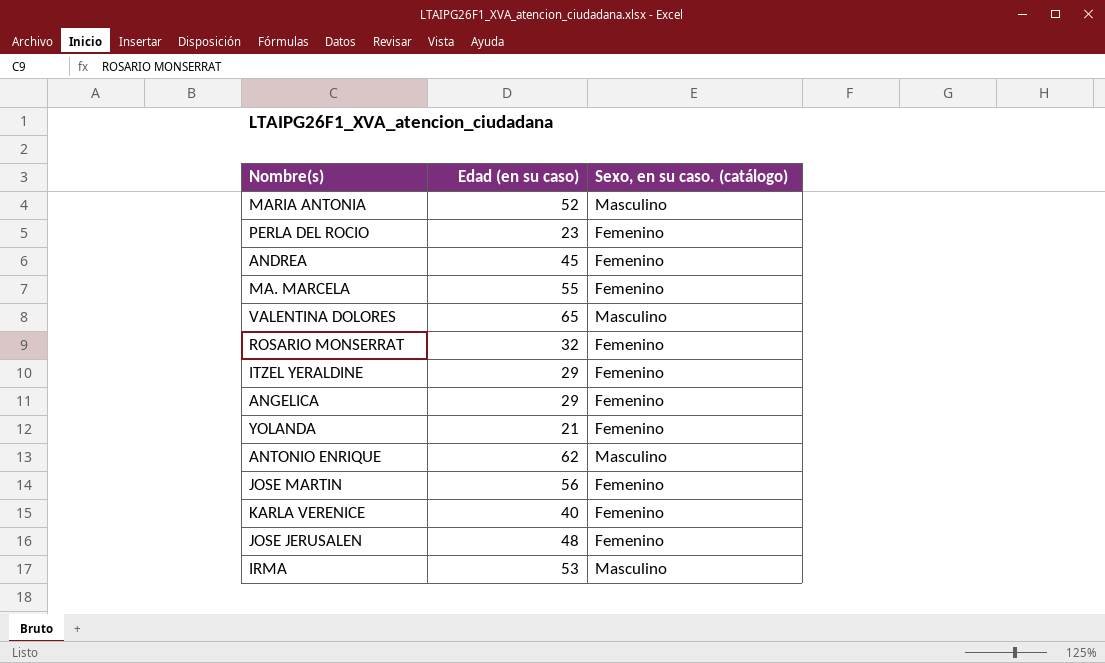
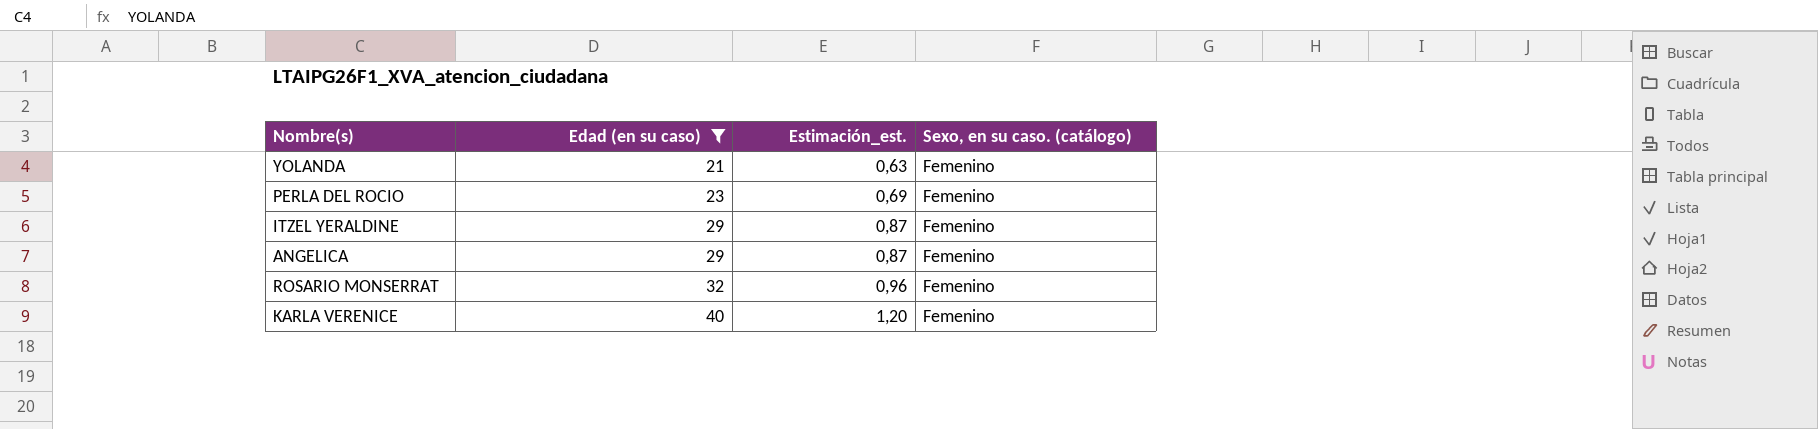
filter: none -> Edad (en su caso) <= 40
row order: none -> Edad (en su caso) ascending
column Estimación_est. | formula: none -> [Edad (en su caso)] * 0,03

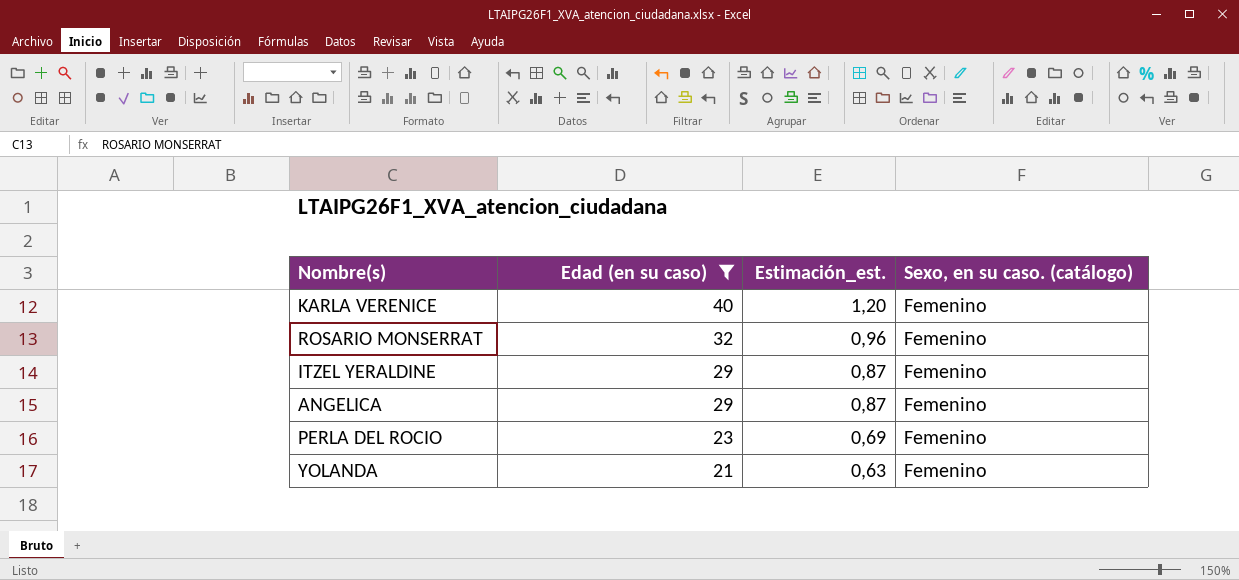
row order: Edad (en su caso) ascending -> Edad (en su caso) descending

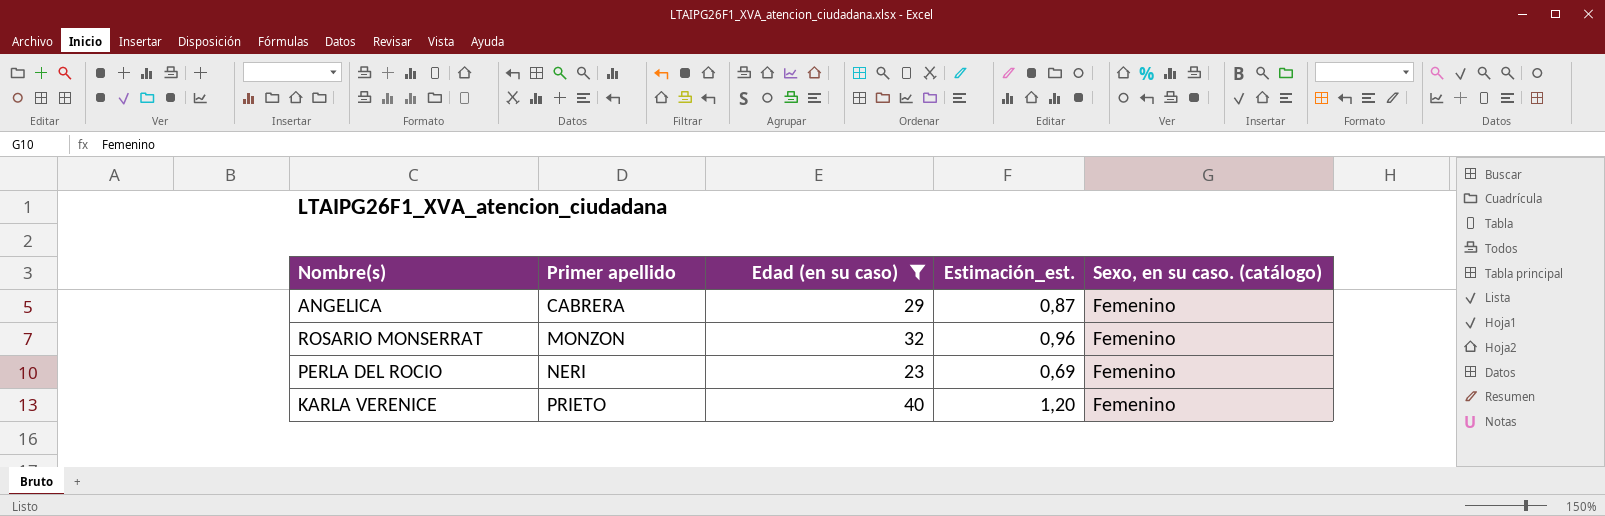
row order: Edad (en su caso) descending -> Primer apellido ascending
column Primer apellido | position: none -> 2
row ITZEL YERALDINE: 29 | 0,87 | Femenino -> none
row YOLANDA: 21 | 0,63 | Femenino -> none

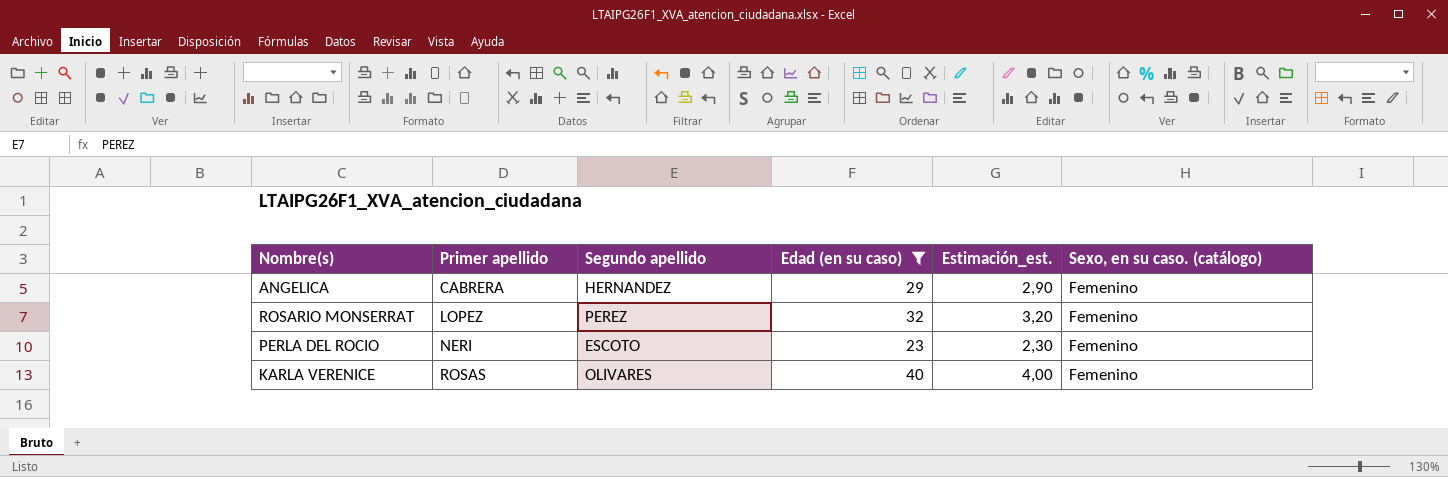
column Segundo apellido | position: none -> 3
column Estimación_est. | formula: [Edad (en su caso)] * 0,03 -> [Edad (en su caso)] * 0,1
ROSARIO MONSERRAT | Primer apellido: MONZON -> LOPEZ
KARLA VERENICE | Primer apellido: PRIETO -> ROSAS

